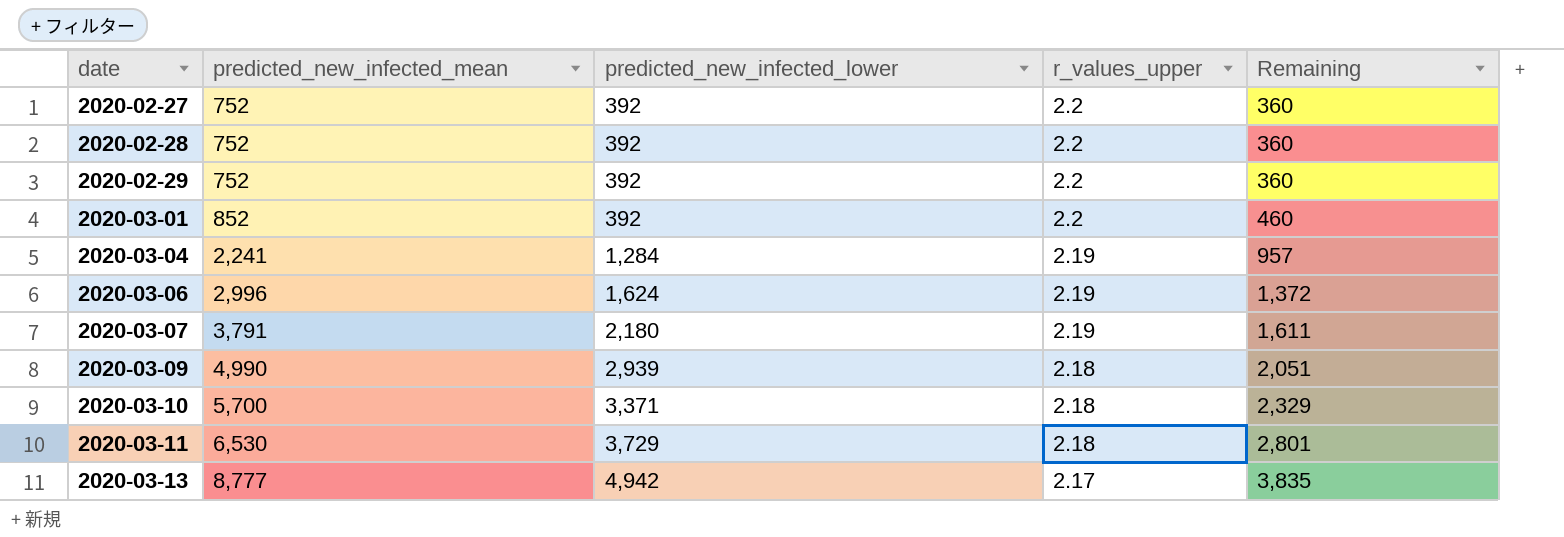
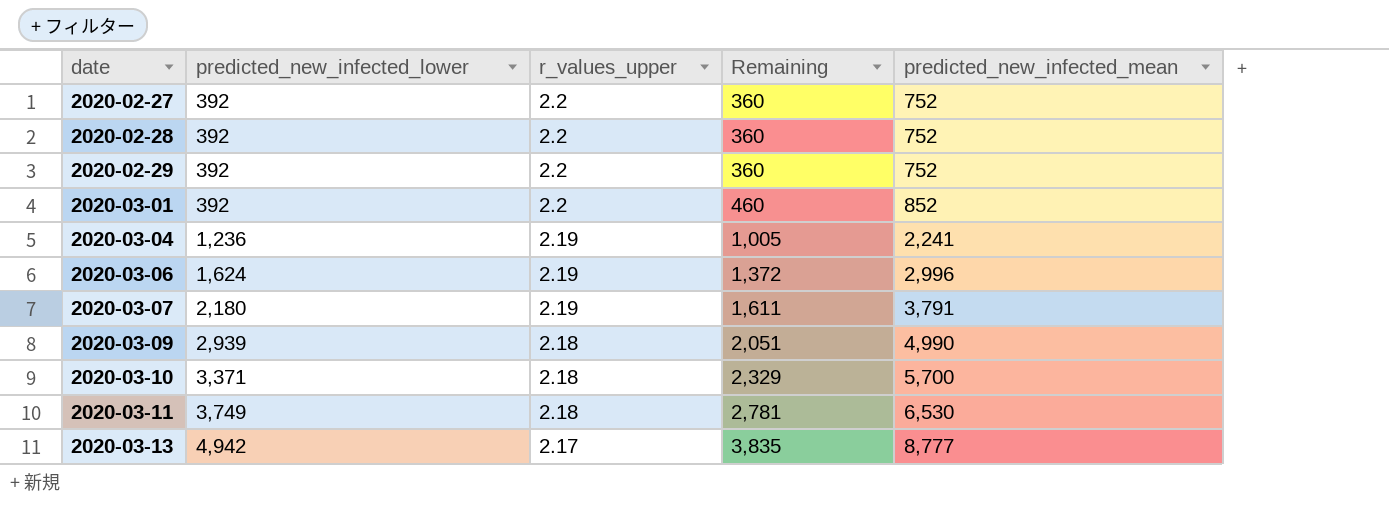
column predicted_new_infected_mean | position: 2 -> 5
2020-03-04 | predicted_new_infected_lower: 1,284 -> 1,236
2020-03-04 | Remaining: 957 -> 1,005
2020-03-11 | predicted_new_infected_lower: 3,729 -> 3,749
2020-03-11 | Remaining: 2,801 -> 2,781

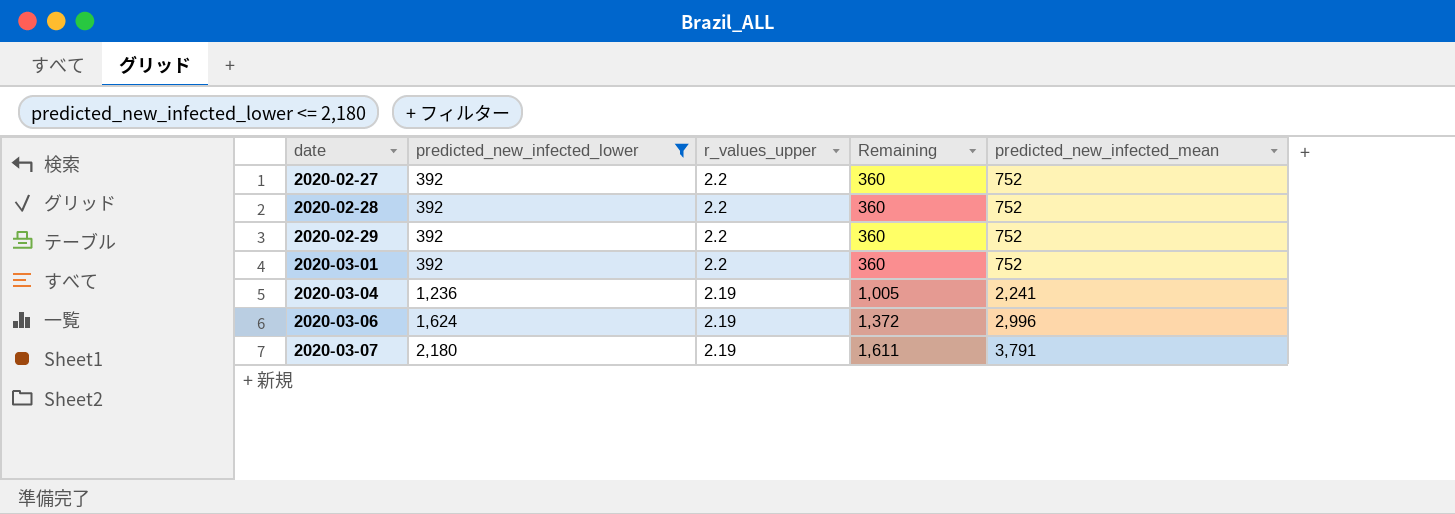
filter: none -> predicted_new_infected_lower <= 2,180
2020-03-01 | Remaining: 460 -> 360
2020-03-01 | predicted_new_infected_mean: 852 -> 752

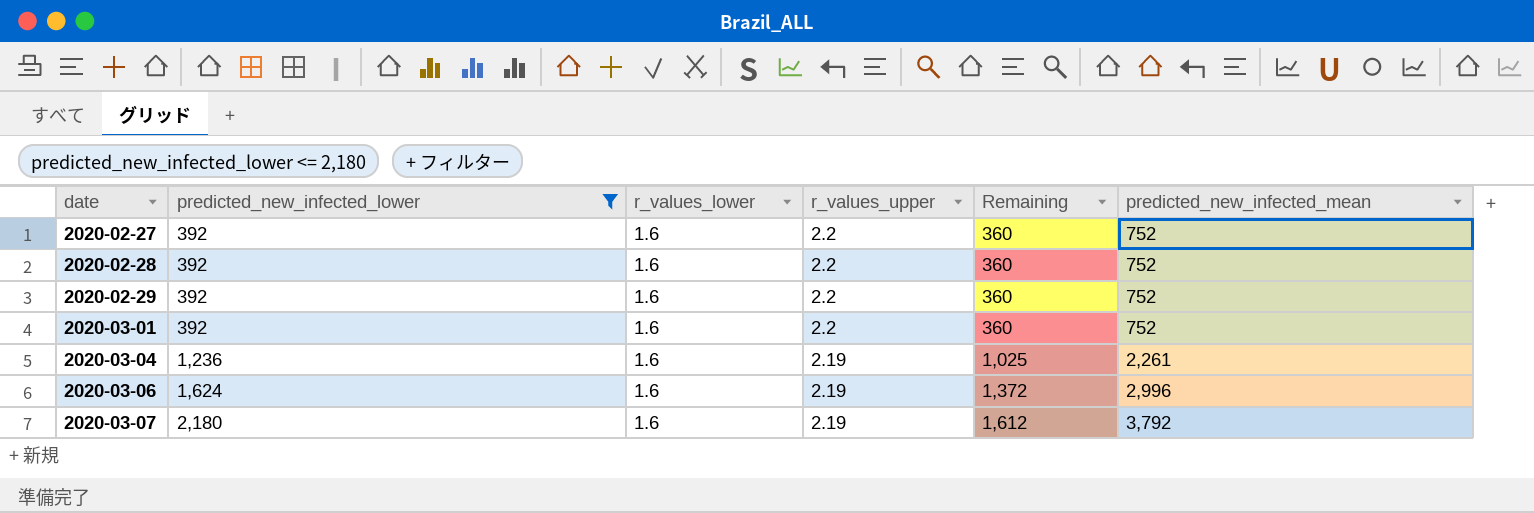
column r_values_lower | position: none -> 3
2020-03-04 | Remaining: 1,005 -> 1,025
2020-03-04 | predicted_new_infected_mean: 2,241 -> 2,261
2020-03-07 | Remaining: 1,611 -> 1,612
2020-03-07 | predicted_new_infected_mean: 3,791 -> 3,792

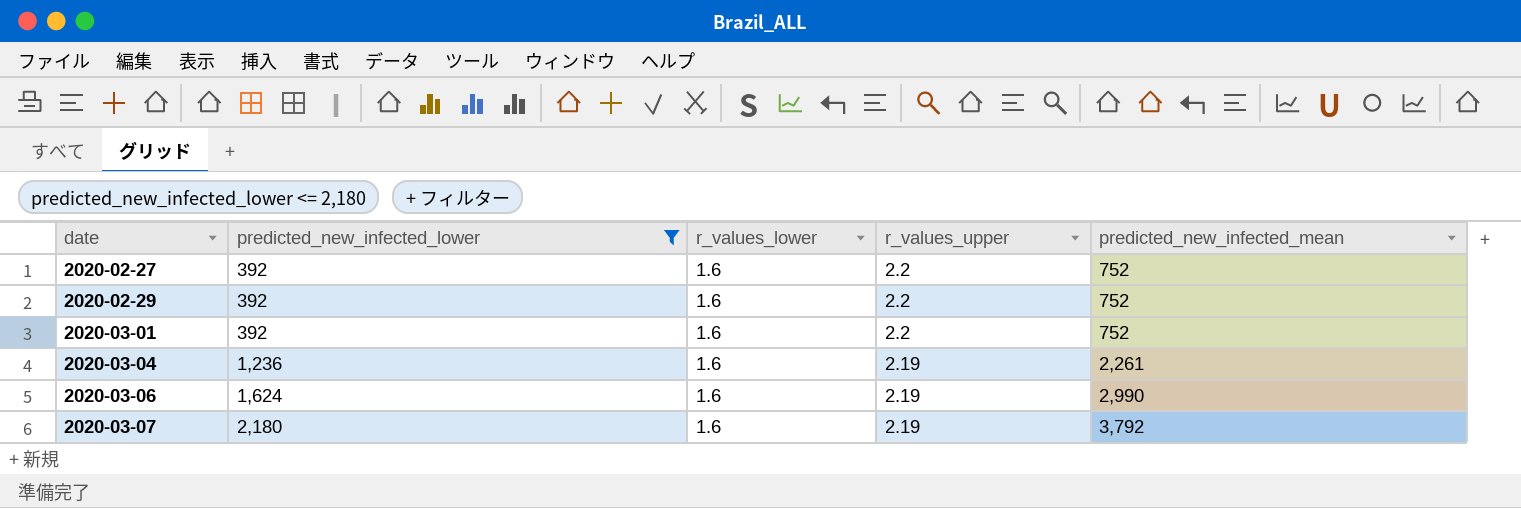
column Remaining | formula: [predicted_new_infected_mean] - [predicted_new_infected_lower] -> none
row 2020-02-28: 392 | 1.6 | 2.2 | 360 | 752 -> none
2020-03-06 | predicted_new_infected_mean: 2,996 -> 2,990

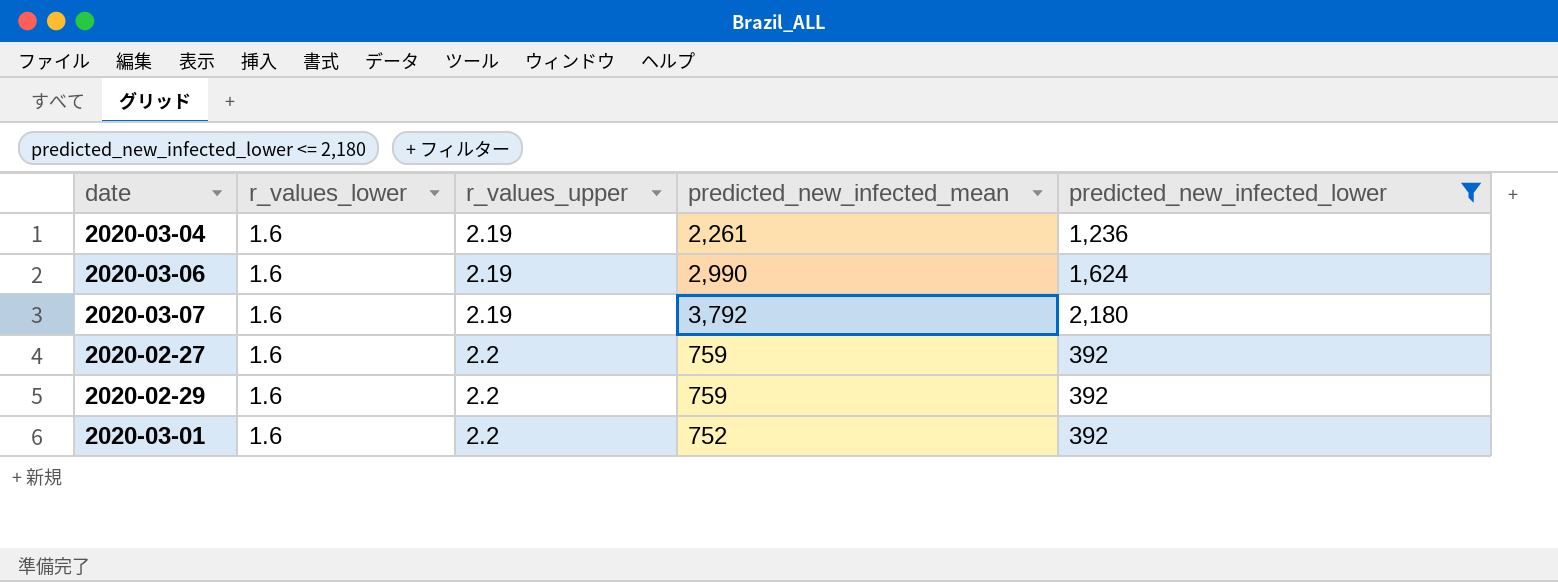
row order: date ascending -> r_values_upper ascending
column predicted_new_infected_lower | position: 2 -> 5
2020-02-27 | predicted_new_infected_mean: 752 -> 759
2020-02-29 | predicted_new_infected_mean: 752 -> 759

